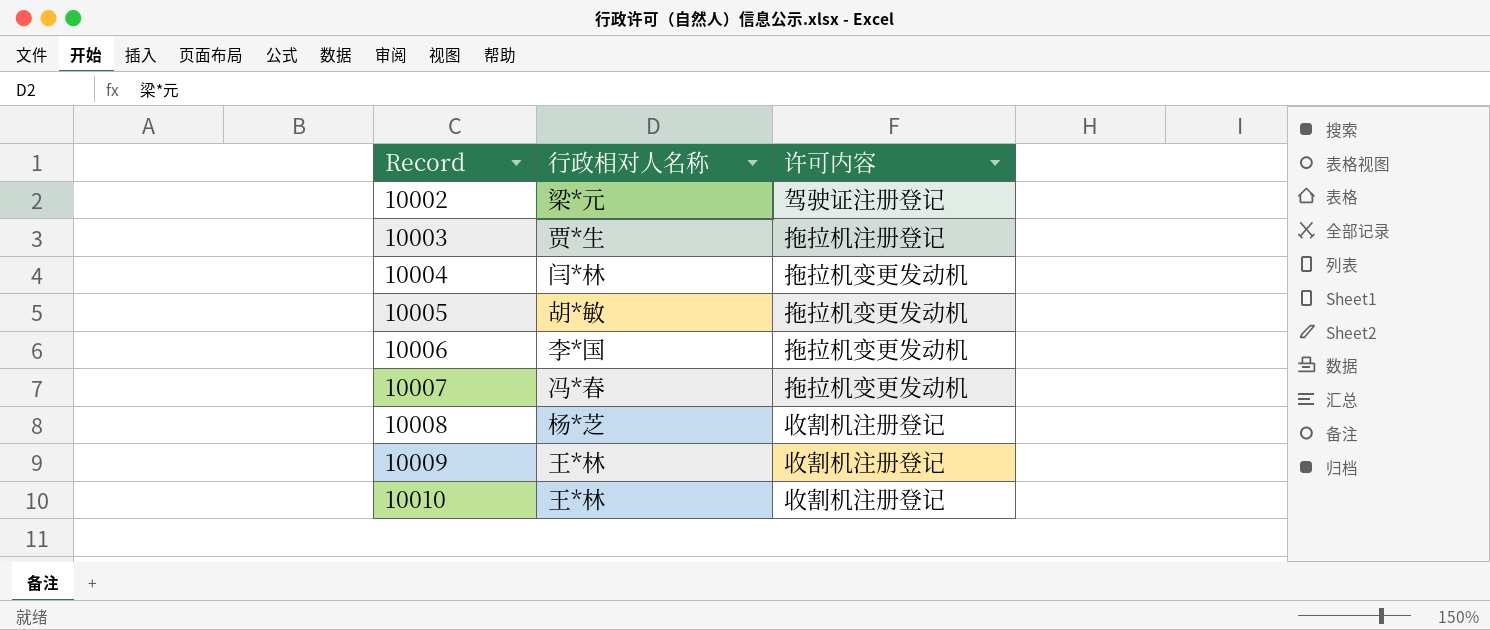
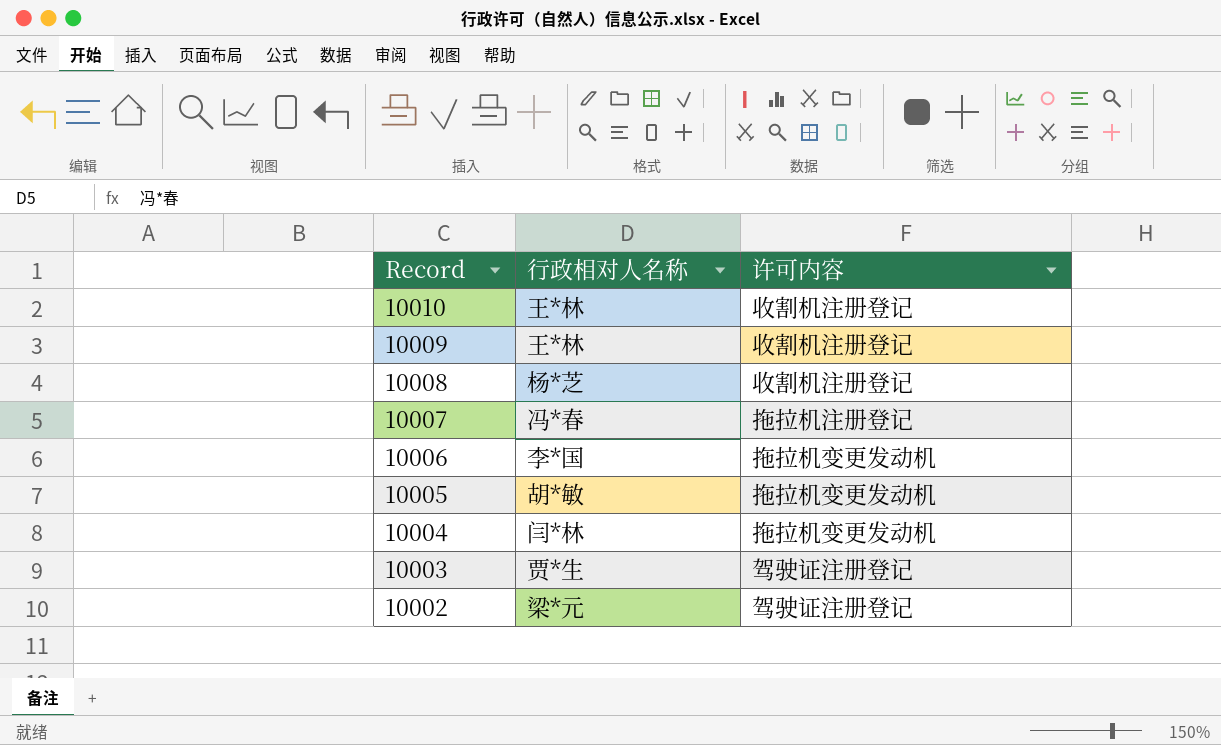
row order: Record ascending -> Record descending
10007 | 许可内容: 拖拉机变更发动机 -> 拖拉机注册登记
10003 | 许可内容: 拖拉机注册登记 -> 驾驶证注册登记

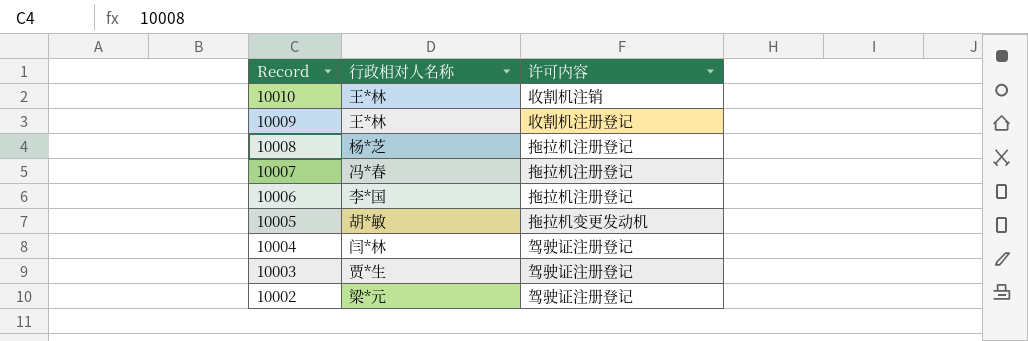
10010 | 许可内容: 收割机注册登记 -> 收割机注销
10008 | 许可内容: 收割机注册登记 -> 拖拉机注册登记
10006 | 许可内容: 拖拉机变更发动机 -> 拖拉机注册登记
10004 | 许可内容: 拖拉机变更发动机 -> 驾驶证注册登记

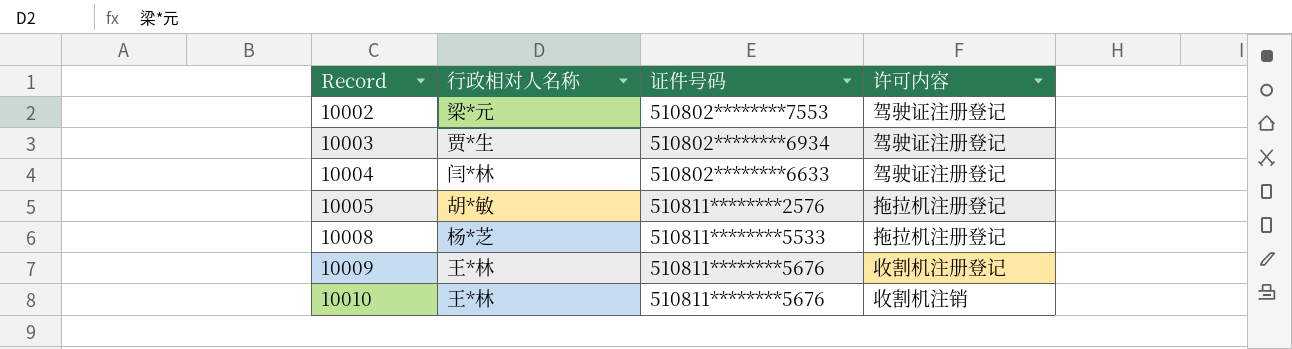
row order: Record descending -> Record ascending
column 证件号码 | position: none -> 3
row 10007: 冯*春 | 拖拉机注册登记 -> none
row 10006: 李*国 | 拖拉机注册登记 -> none
10005 | 许可内容: 拖拉机变更发动机 -> 拖拉机注册登记

